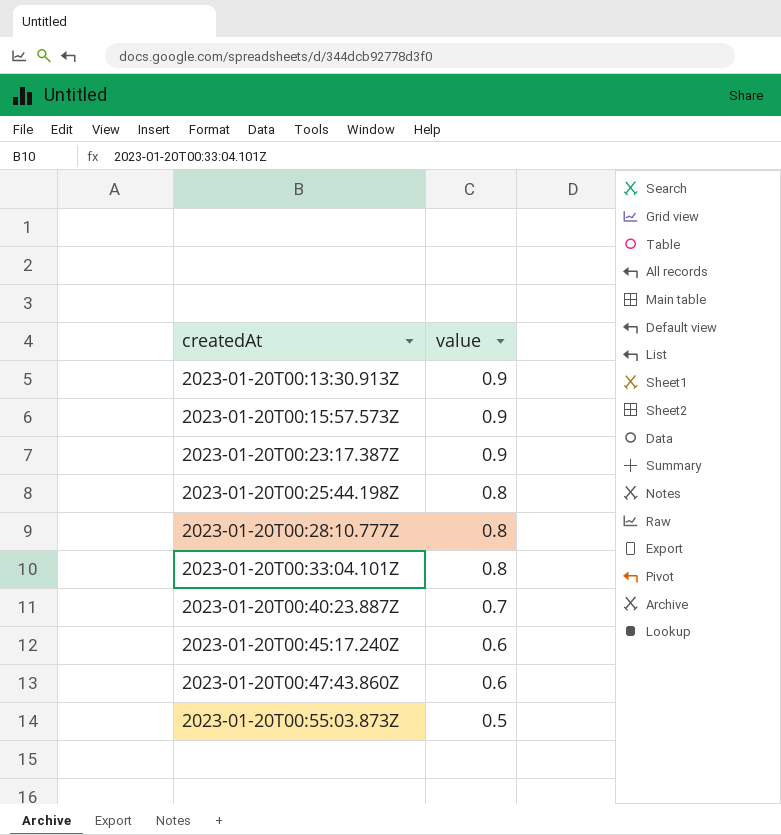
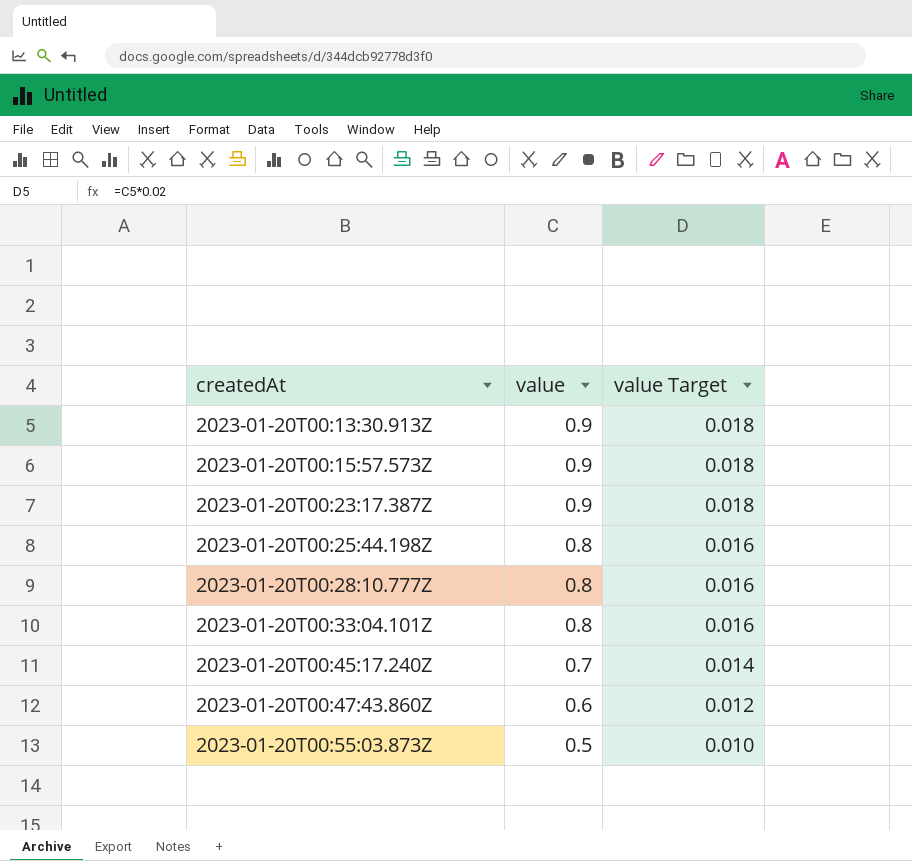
column value Target | formula: none -> [value] * 0.02
row 2023-01-20T00:40:23.887Z: 0.7 -> none
2023-01-20T00:45:17.240Z | value: 0.6 -> 0.7

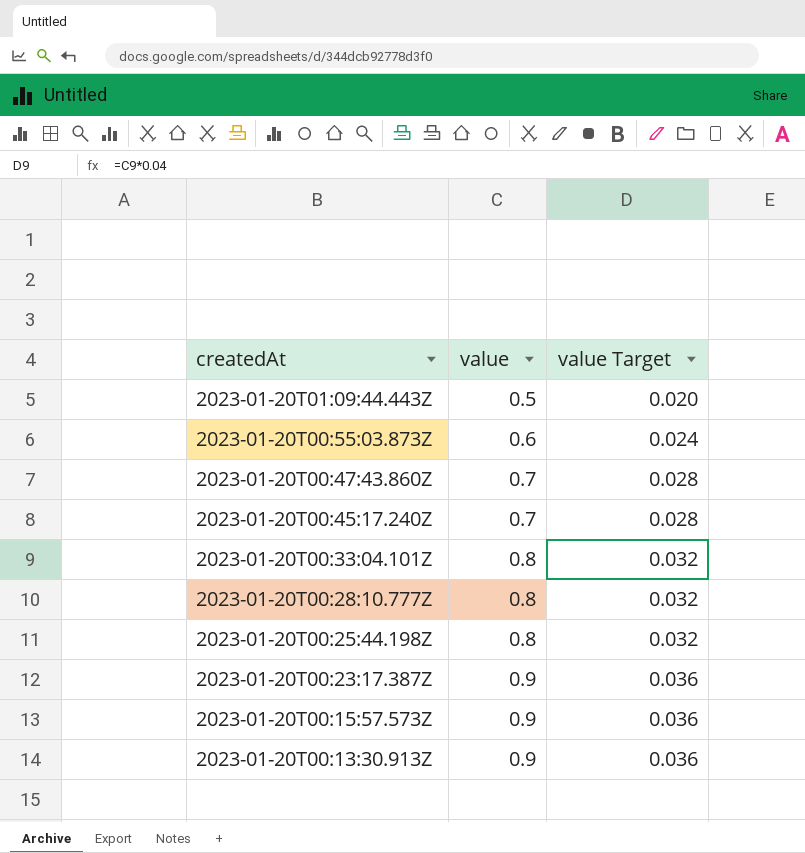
row order: createdAt ascending -> createdAt descending
column value Target | formula: [value] * 0.02 -> [value] * 0.04
row 2023-01-20T01:09:44.443Z: none -> 0.5 | 0.020
2023-01-20T00:55:03.873Z | value: 0.5 -> 0.6
2023-01-20T00:47:43.860Z | value: 0.6 -> 0.7

